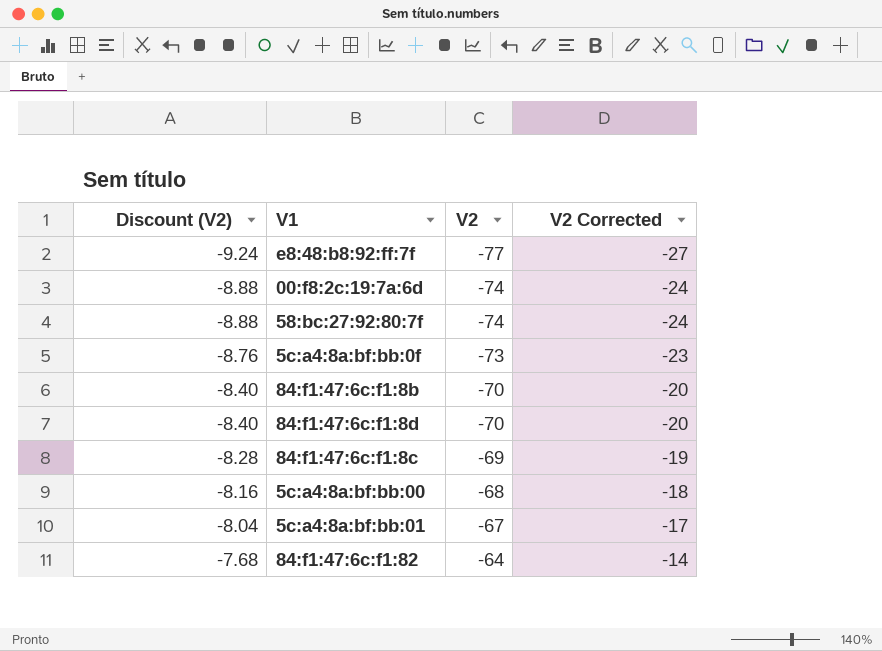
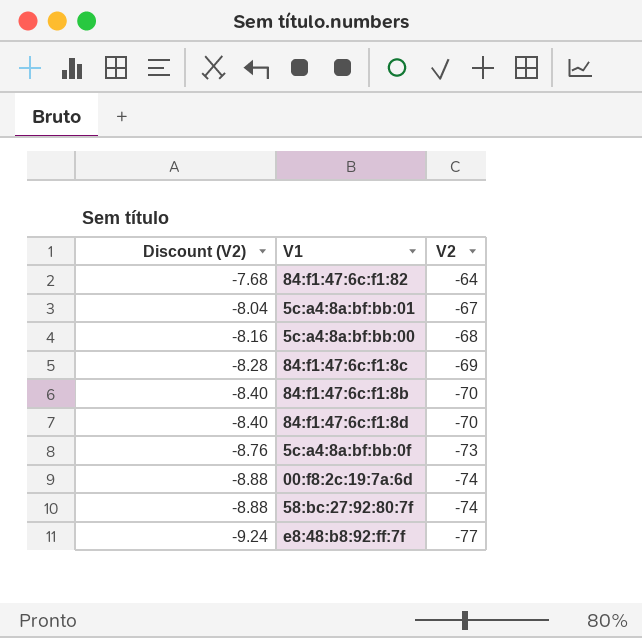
row order: Discount (V2) ascending -> Discount (V2) descending
column V2 Corrected | formula: [V2] + 50 -> none

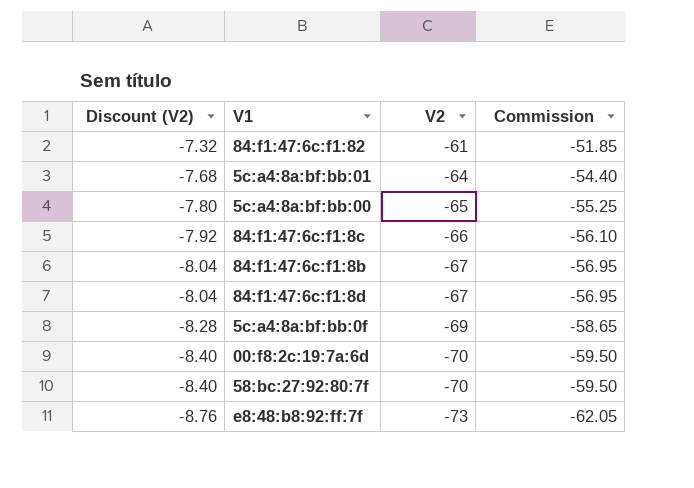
column Commission | formula: none -> [V2] * 0.85
84:f1:47:6c:f1:82 | Discount (V2): -7.68 -> -7.32
84:f1:47:6c:f1:82 | V2: -64 -> -61
5c:a4:8a:bf:bb:01 | Discount (V2): -8.04 -> -7.68
5c:a4:8a:bf:bb:01 | V2: -67 -> -64
5c:a4:8a:bf:bb:00 | Discount (V2): -8.16 -> -7.80
5c:a4:8a:bf:bb:00 | V2: -68 -> -65
84:f1:47:6c:f1:8c | Discount (V2): -8.28 -> -7.92
84:f1:47:6c:f1:8c | V2: -69 -> -66
84:f1:47:6c:f1:8b | Discount (V2): -8.40 -> -8.04
84:f1:47:6c:f1:8b | V2: -70 -> -67
84:f1:47:6c:f1:8d | Discount (V2): -8.40 -> -8.04
84:f1:47:6c:f1:8d | V2: -70 -> -67
5c:a4:8a:bf:bb:0f | Discount (V2): -8.76 -> -8.28
5c:a4:8a:bf:bb:0f | V2: -73 -> -69
00:f8:2c:19:7a:6d | Discount (V2): -8.88 -> -8.40
00:f8:2c:19:7a:6d | V2: -74 -> -70
58:bc:27:92:80:7f | Discount (V2): -8.88 -> -8.40
58:bc:27:92:80:7f | V2: -74 -> -70
e8:48:b8:92:ff:7f | Discount (V2): -9.24 -> -8.76
e8:48:b8:92:ff:7f | V2: -77 -> -73

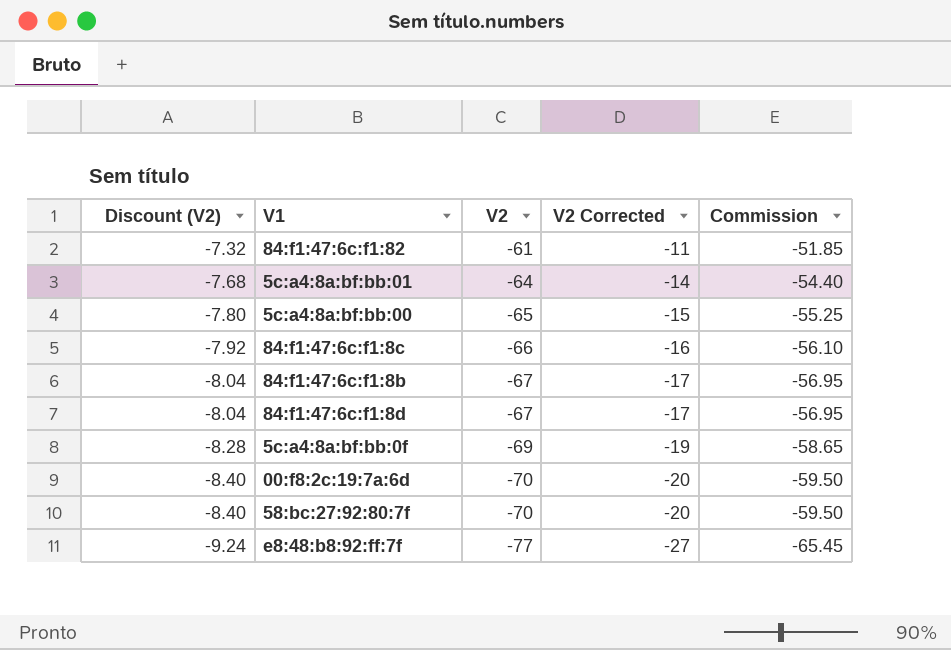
column V2 Corrected | formula: none -> [V2] + 50
e8:48:b8:92:ff:7f | Discount (V2): -8.76 -> -9.24
e8:48:b8:92:ff:7f | V2: -73 -> -77
e8:48:b8:92:ff:7f | Commission: -62.05 -> -65.45

